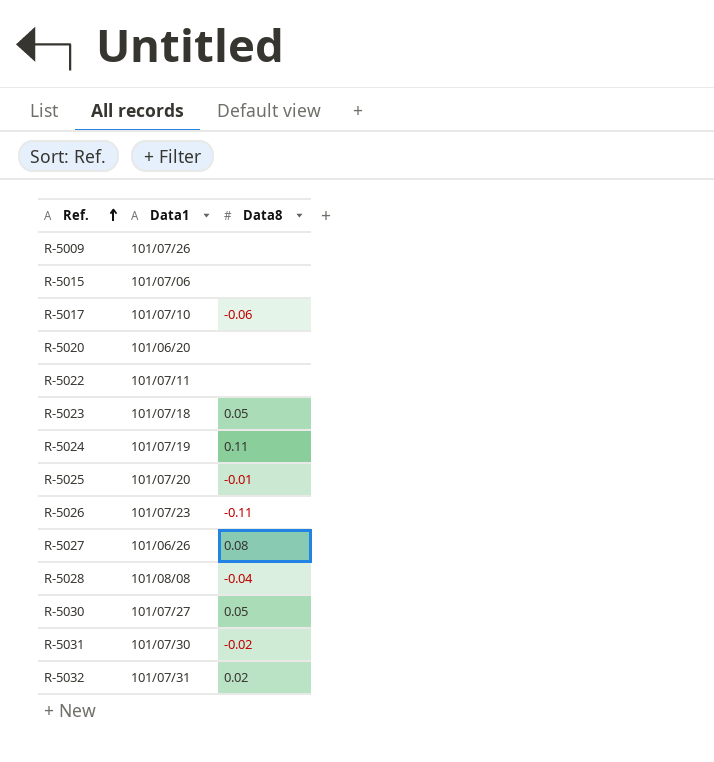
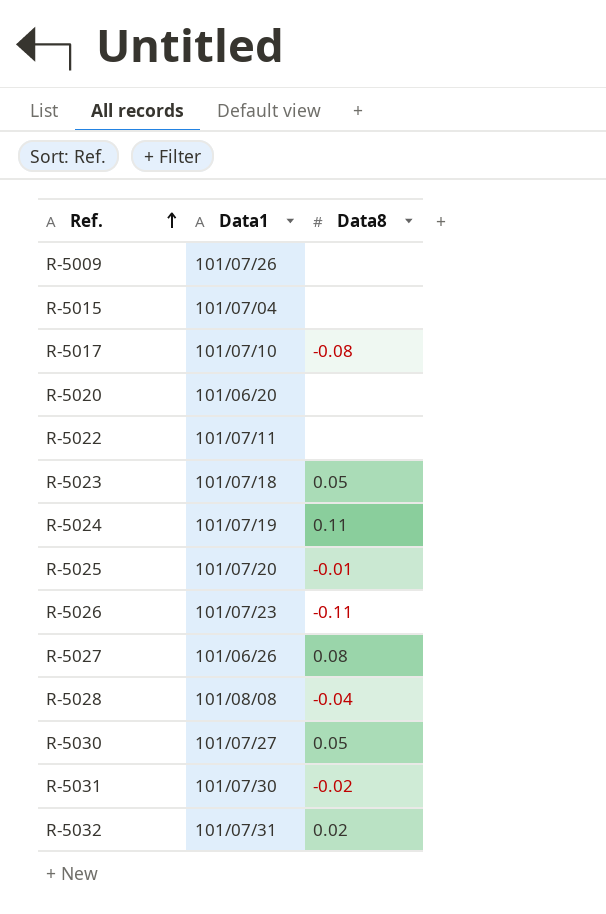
R-5015 | Data1: 101/07/06 -> 101/07/04
R-5017 | Data8: -0.06 -> -0.08

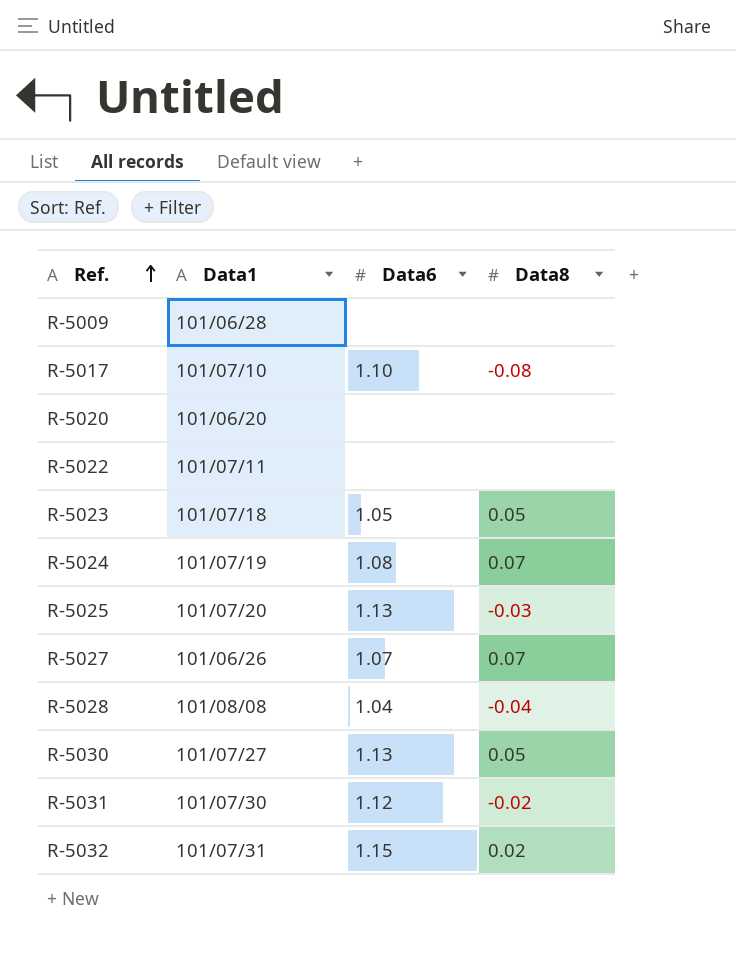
column Data6 | position: none -> 3
row R-5015: 101/07/04 | none -> none
row R-5026: 101/07/23 | -0.11 -> none
R-5009 | Data1: 101/07/26 -> 101/06/28
R-5024 | Data8: 0.11 -> 0.07
R-5025 | Data8: -0.01 -> -0.03
R-5027 | Data8: 0.08 -> 0.07

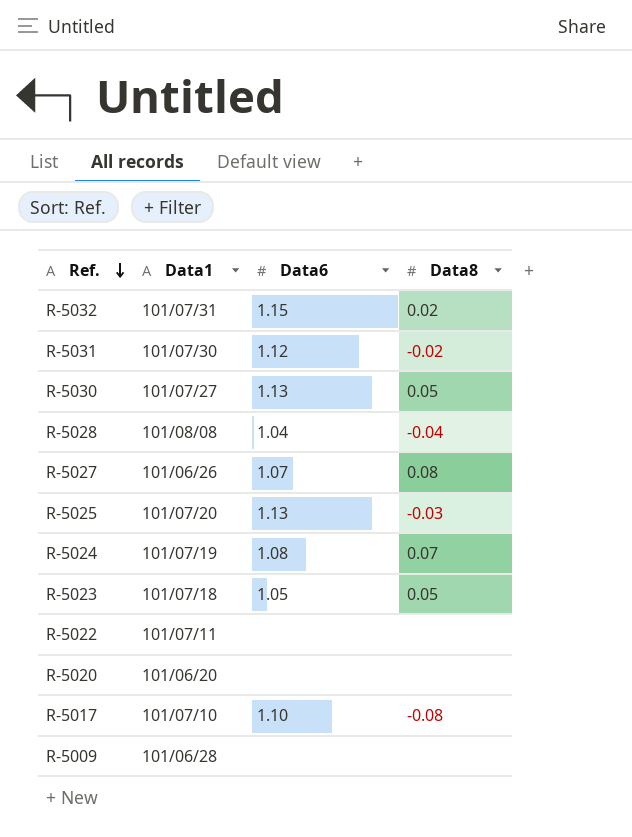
row order: Ref. ascending -> Ref. descending
R-5027 | Data8: 0.07 -> 0.08

